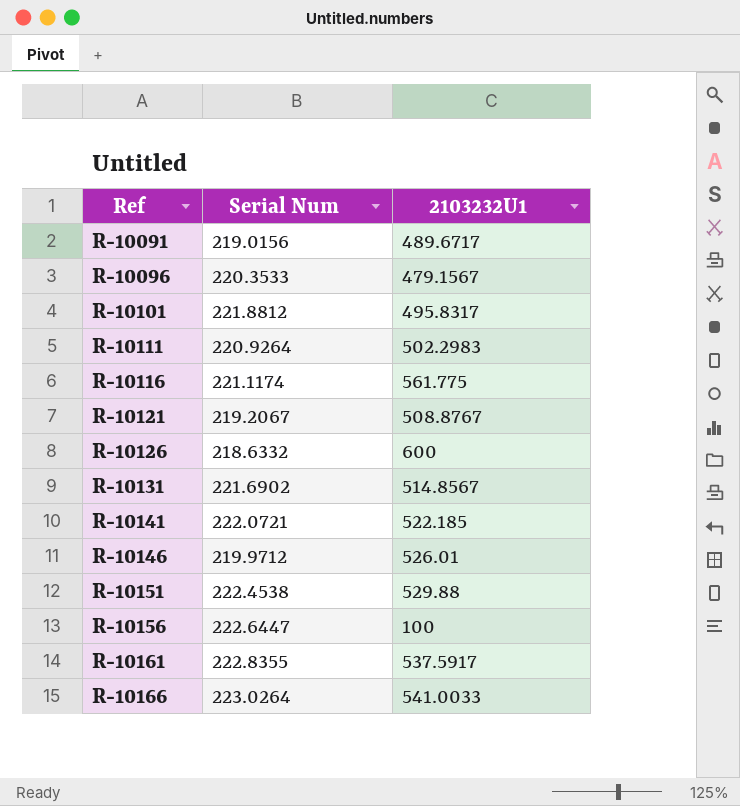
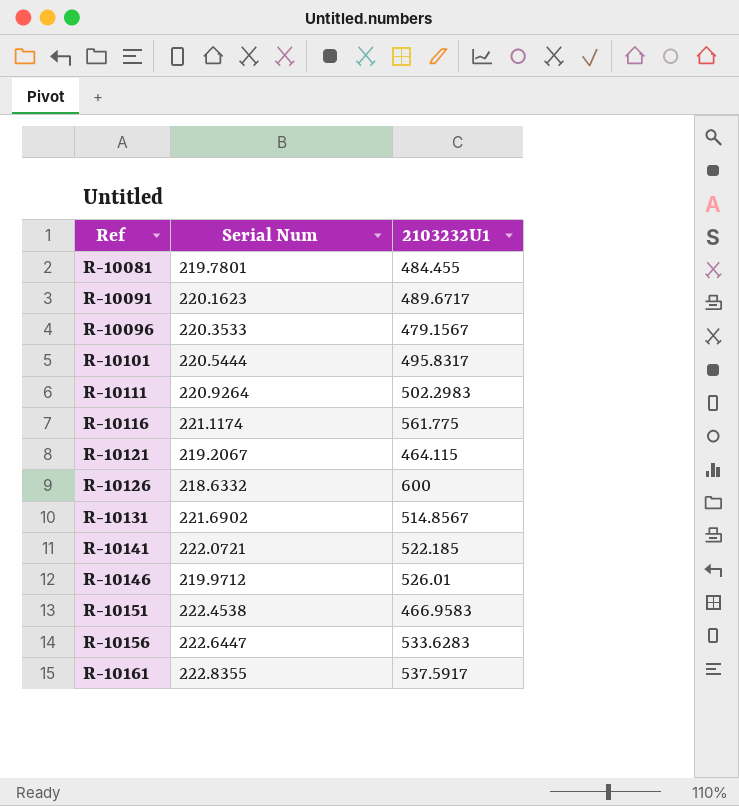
row R-10166: 223.0264 | 541.0033 -> none
row R-10081: none -> 219.7801 | 484.455
R-10091 | Serial Num: 219.0156 -> 220.1623
R-10101 | Serial Num: 221.8812 -> 220.5444
R-10121 | 2103232U1: 508.8767 -> 464.115
R-10151 | 2103232U1: 529.88 -> 466.9583
R-10156 | 2103232U1: 100 -> 533.6283

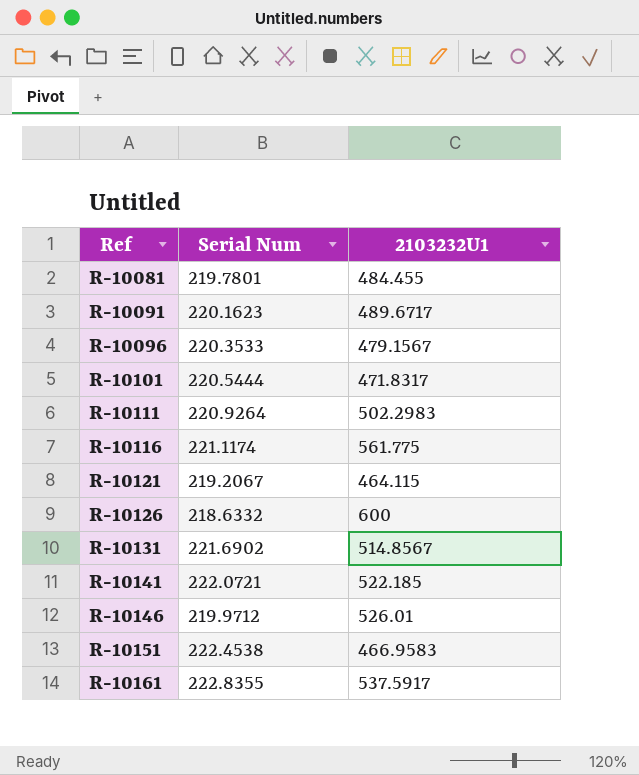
row R-10156: 222.6447 | 533.6283 -> none
R-10101 | 2103232U1: 495.8317 -> 471.8317

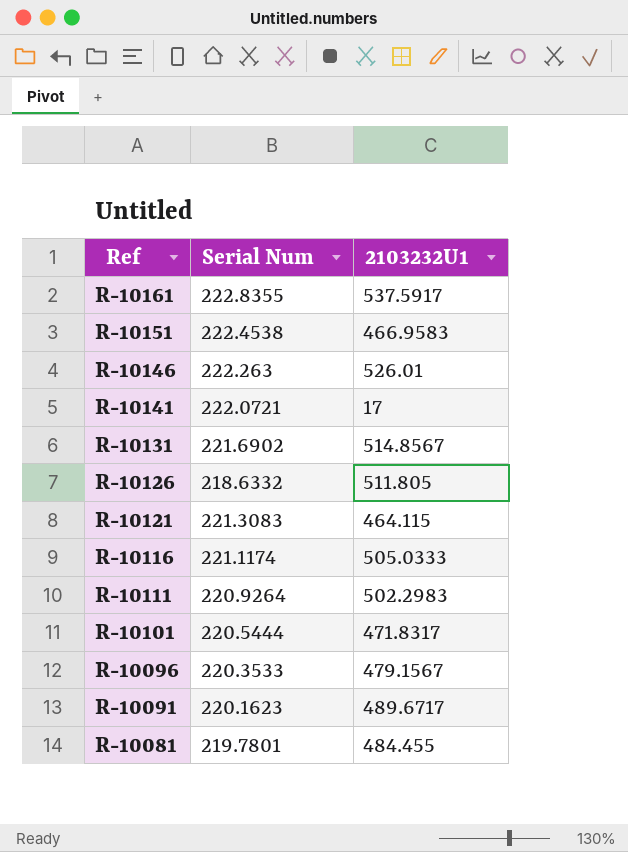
row order: Ref ascending -> Ref descending
R-10146 | Serial Num: 219.9712 -> 222.263
R-10141 | 2103232U1: 522.185 -> 17
R-10126 | 2103232U1: 600 -> 511.805
R-10121 | Serial Num: 219.2067 -> 221.3083
R-10116 | 2103232U1: 561.775 -> 505.0333

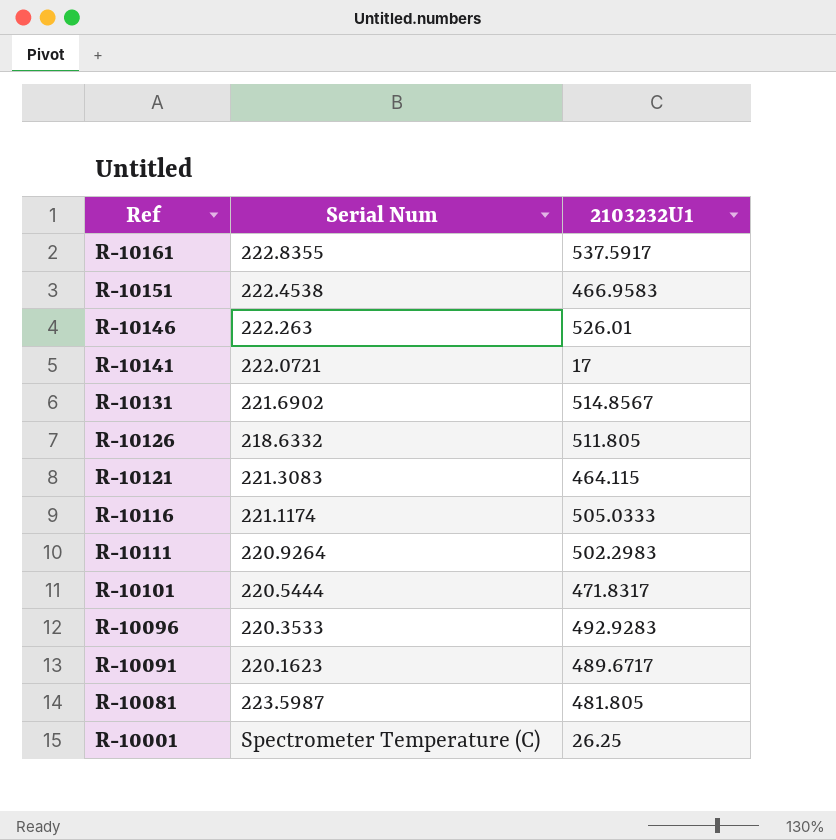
R-10096 | 2103232U1: 479.1567 -> 492.9283
R-10081 | Serial Num: 219.7801 -> 223.5987
R-10081 | 2103232U1: 484.455 -> 481.805
row R-10001: none -> Spectrometer Temperature (C) | 26.25

